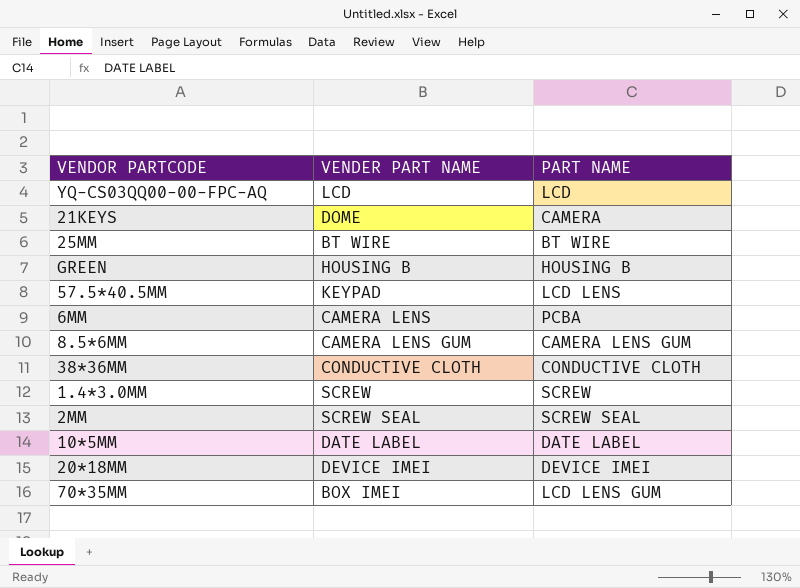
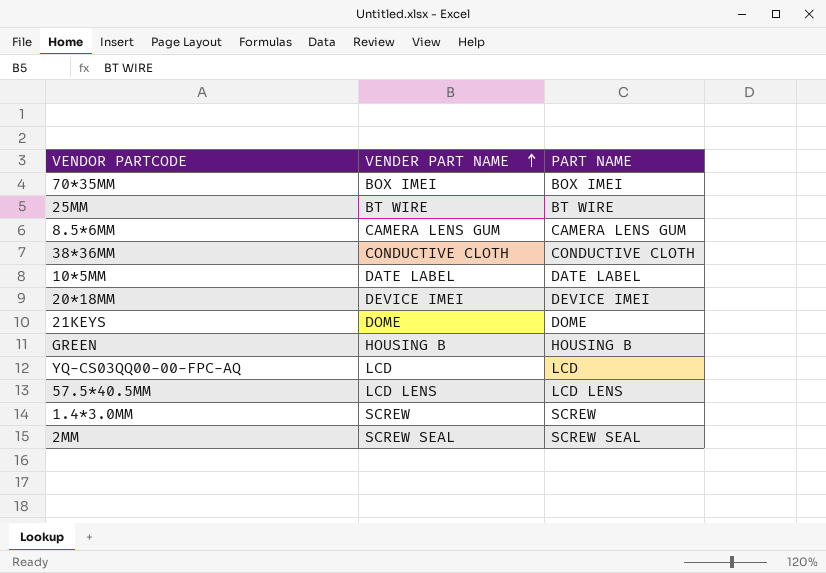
row order: none -> VENDER PART NAME ascending
row 6MM: CAMERA LENS | PCBA -> none
70*35MM | PART NAME: LCD LENS GUM -> BOX IMEI
21KEYS | PART NAME: CAMERA -> DOME
57.5*40.5MM | VENDER PART NAME: KEYPAD -> LCD LENS

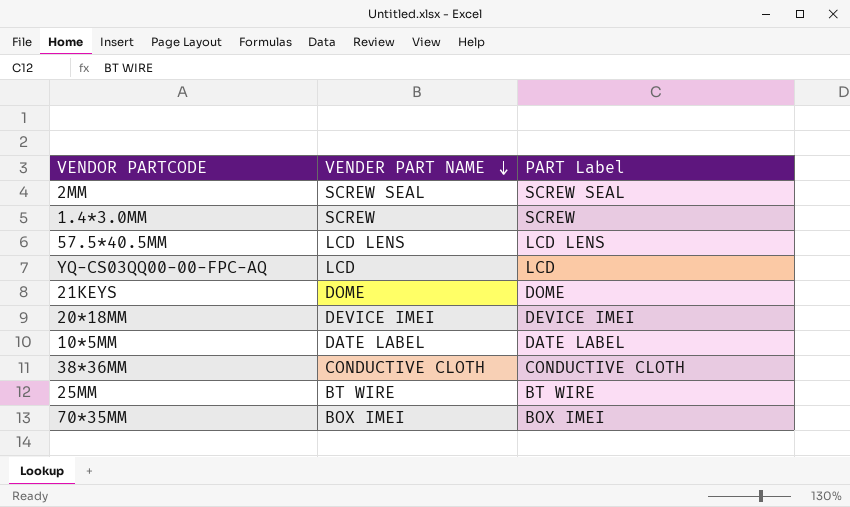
row order: VENDER PART NAME ascending -> VENDER PART NAME descending
column name: PART NAME -> PART Label
row 8.5*6MM: CAMERA LENS GUM | CAMERA LENS GUM -> none
row GREEN: HOUSING B | HOUSING B -> none

